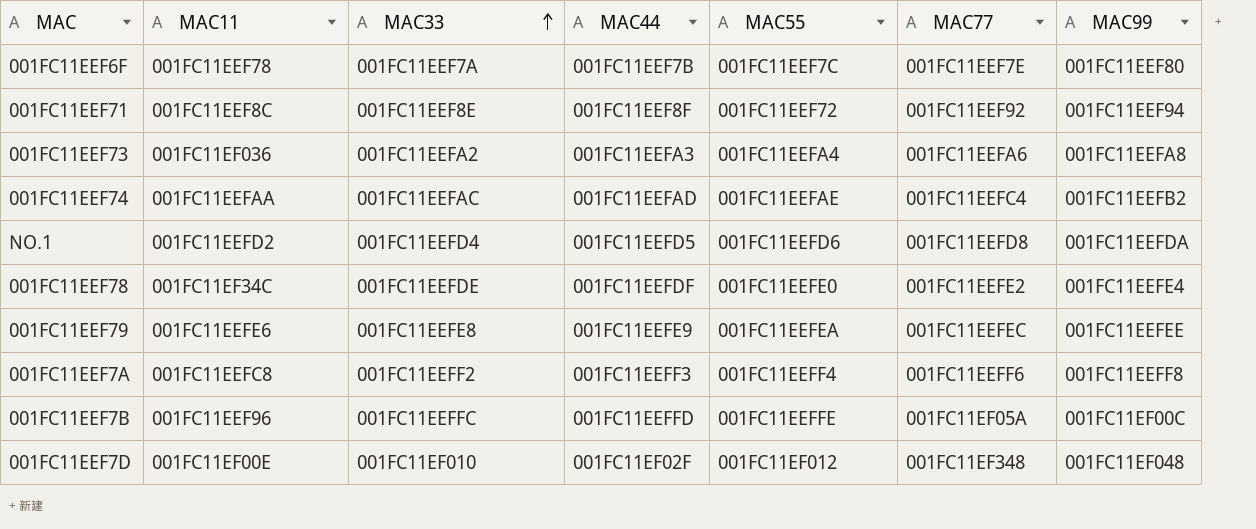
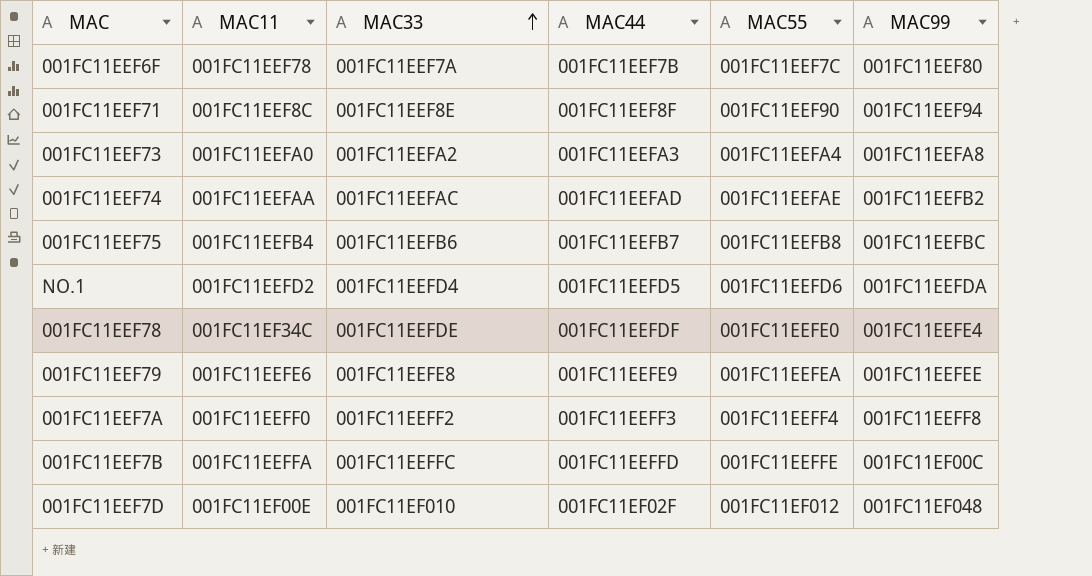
column MAC77 | position: 6 -> none
001FC11EEF71 | MAC55: 001FC11EEF72 -> 001FC11EEF90
001FC11EEF73 | MAC11: 001FC11EF036 -> 001FC11EEFA0
row 001FC11EEF75: none -> 001FC11EEFB4 | 001FC11EEFB6 | 001FC11EEFB7 | 001FC11EEFB8 | 001FC11EEFBC
001FC11EEF7A | MAC11: 001FC11EEFC8 -> 001FC11EEFF0
001FC11EEF7B | MAC11: 001FC11EEF96 -> 001FC11EEFFA

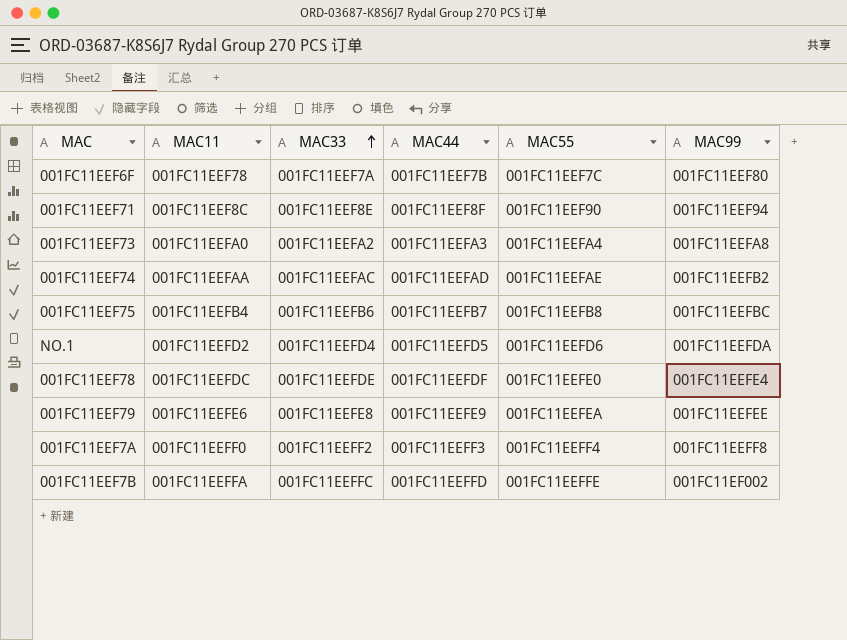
row 001FC11EEF7D: 001FC11EF00E | 001FC11EF010 | 001FC11EF02F | 001FC11EF012 | 001FC11EF048 -> none
001FC11EEF78 | MAC11: 001FC11EF34C -> 001FC11EEFDC
001FC11EEF7B | MAC99: 001FC11EF00C -> 001FC11EF002

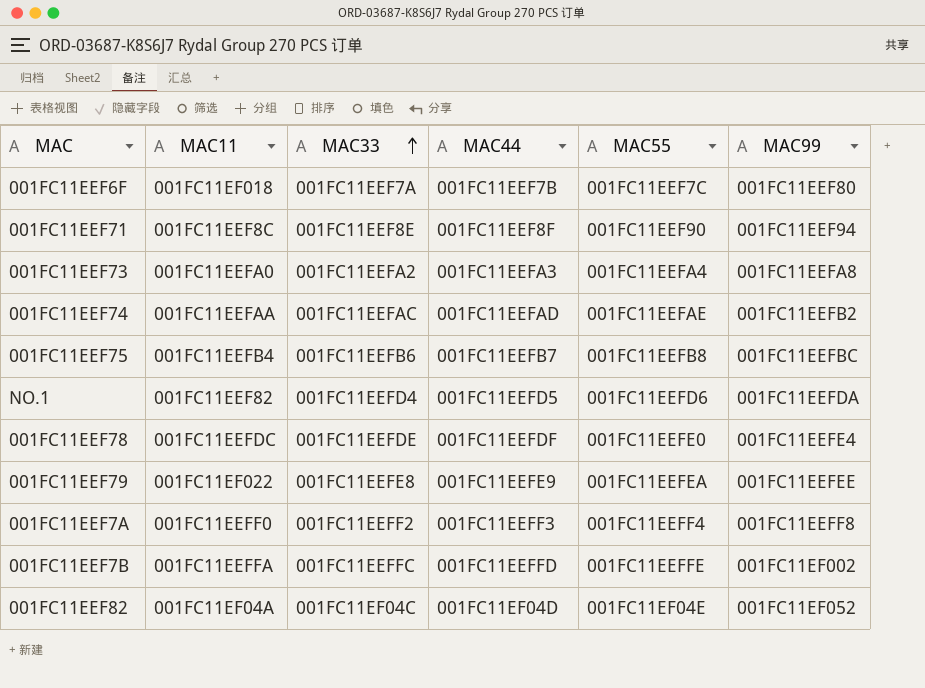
001FC11EEF6F | MAC11: 001FC11EEF78 -> 001FC11EF018
NO.1 | MAC11: 001FC11EEFD2 -> 001FC11EEF82
001FC11EEF79 | MAC11: 001FC11EEFE6 -> 001FC11EF022
row 001FC11EEF82: none -> 001FC11EF04A | 001FC11EF04C | 001FC11EF04D | 001FC11EF04E | 001FC11EF052

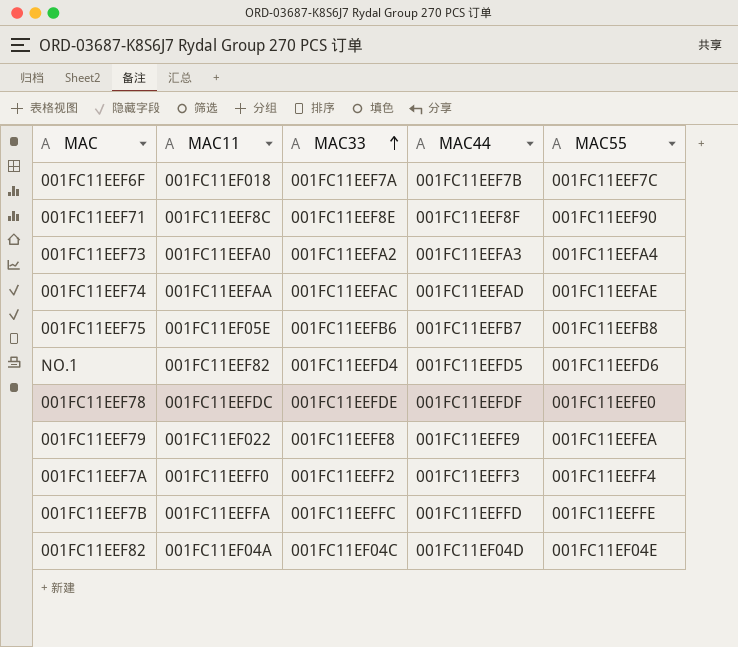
column MAC99 | position: 6 -> none
001FC11EEF75 | MAC11: 001FC11EEFB4 -> 001FC11EF05E

